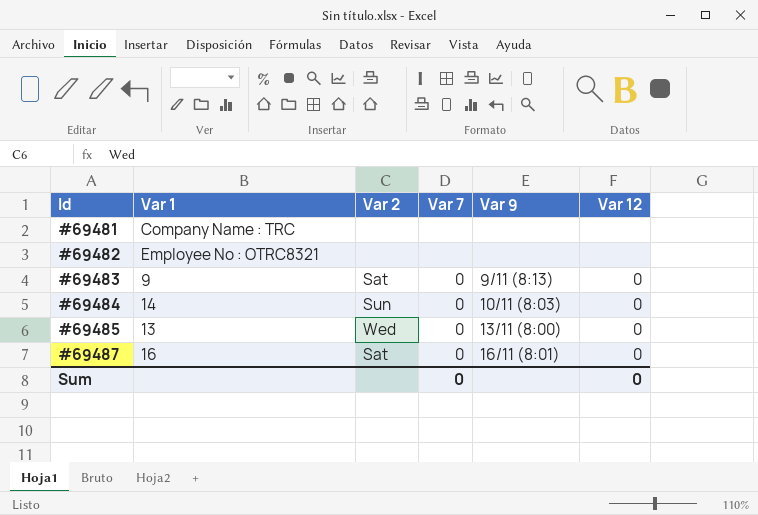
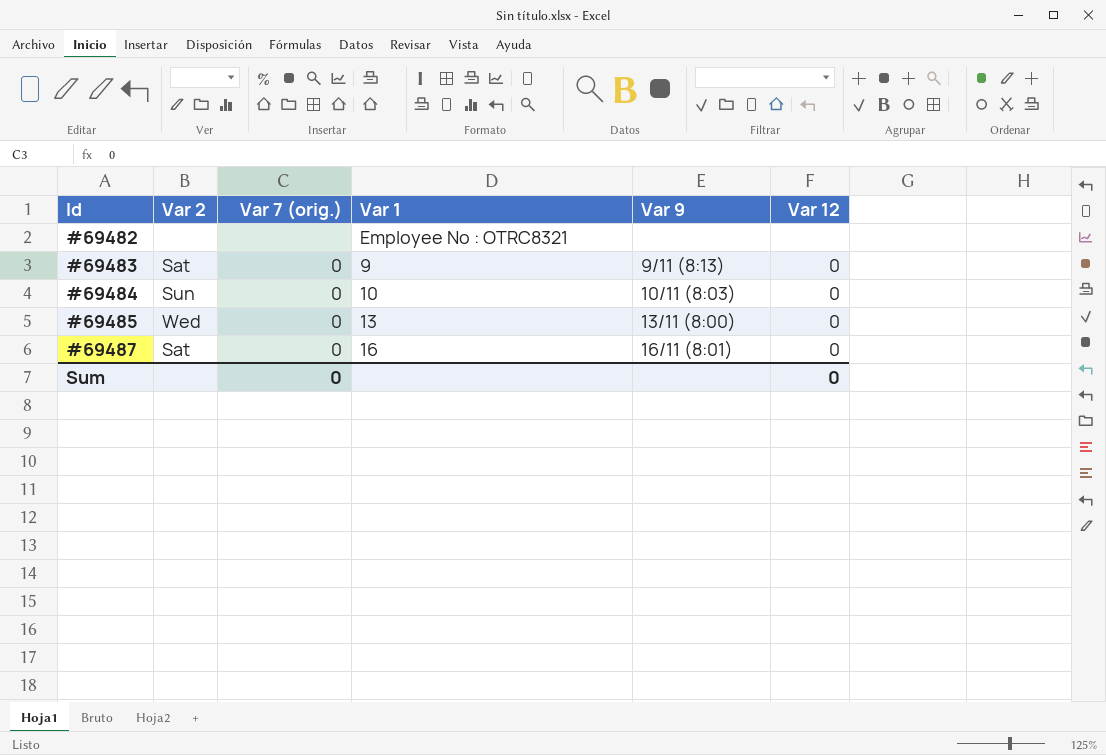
column name: Var 7 -> Var 7 (orig.)
column Var 1 | position: 2 -> 4
row #69481: Company Name : TRC | none | none | none | none -> none
#69484 | Var 1: 14 -> 10

